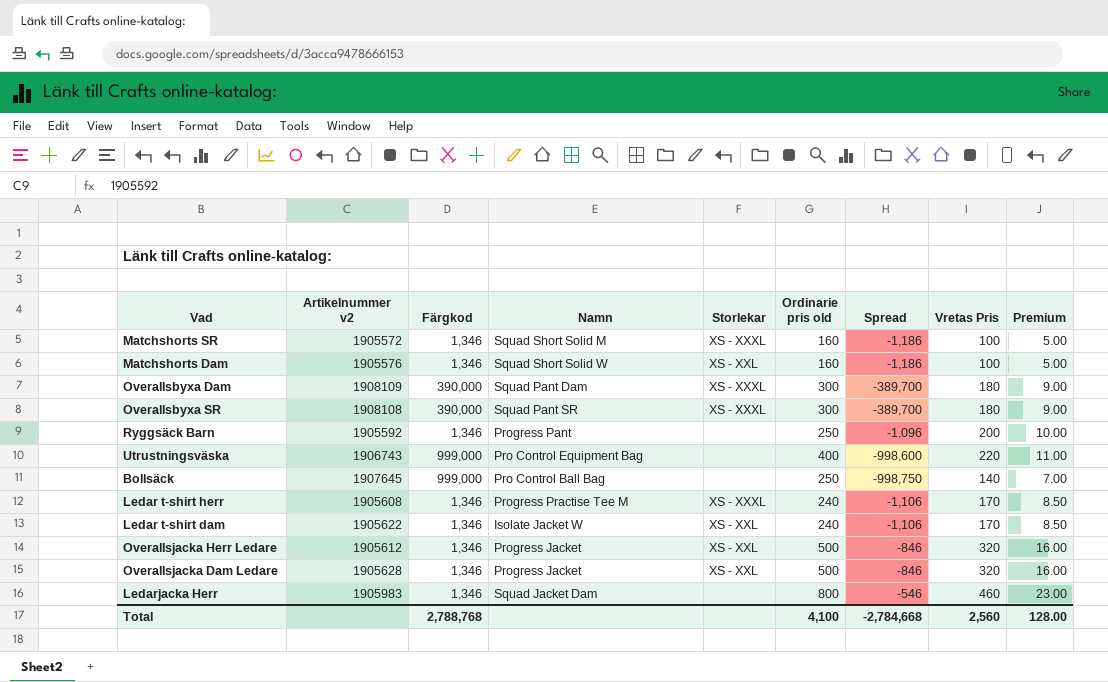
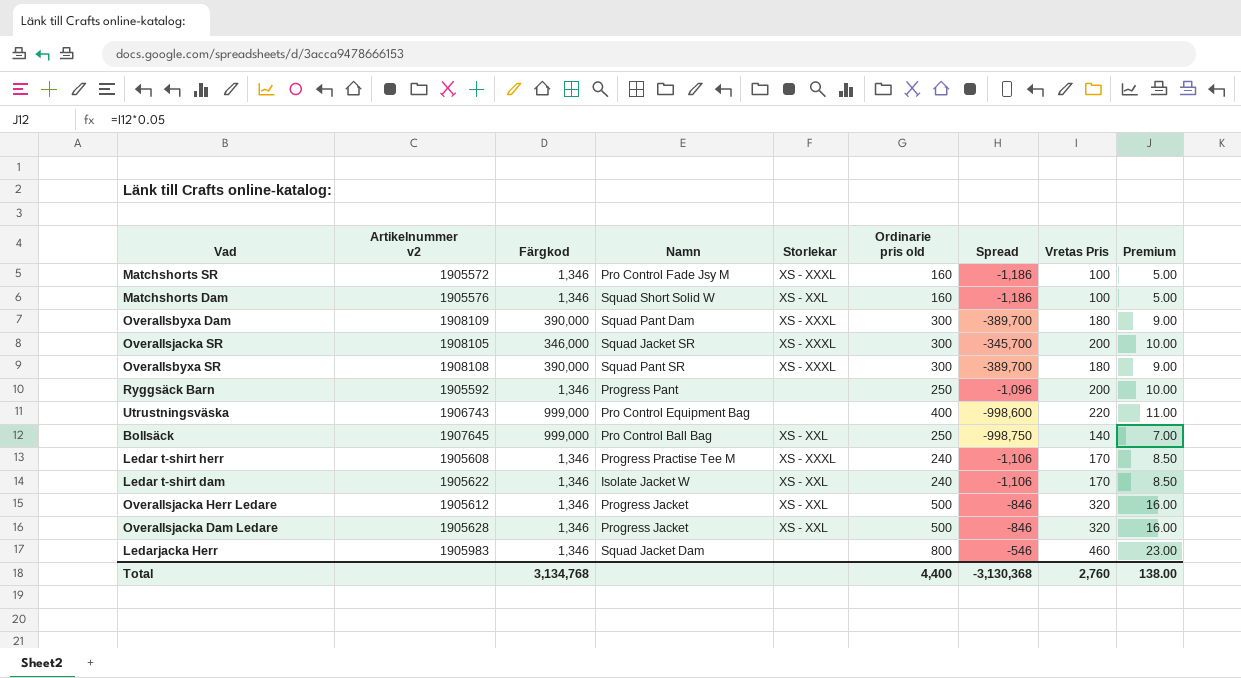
Matchshorts SR | Namn: Squad Short Solid M -> Pro Control Fade Jsy M
row Overallsjacka SR: none -> 1908105 | 346,000 | Squad Jacket SR | XS - XXXL | 300 | -345,700 | 200 | 10.00
Bollsäck | Storlekar: none -> XS - XXL
Total | Färgkod: 2,788,768 -> 3,134,768
Total | Ordinarie pris old: 4,100 -> 4,400
Total | Spread: -2,784,668 -> -3,130,368
Total | Vretas Pris: 2,560 -> 2,760
Total | Premium: 128.00 -> 138.00

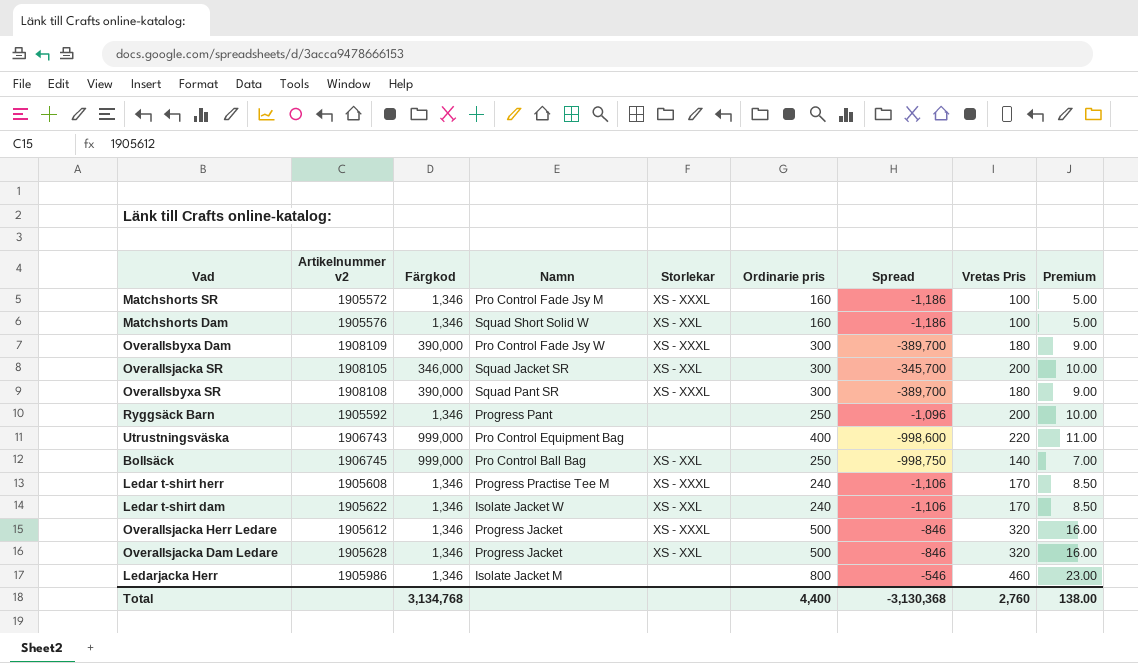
column name: Ordinarie pris old -> Ordinarie pris
Overallsbyxa Dam | Namn: Squad Pant Dam -> Pro Control Fade Jsy W
Overallsjacka SR | Storlekar: XS - XXXL -> XS - XXL
Bollsäck | Artikelnummer v2: 1907645 -> 1906745
Overallsjacka Herr Ledare | Storlekar: XS - XXL -> XS - XXXL
Ledarjacka Herr | Artikelnummer v2: 1905983 -> 1905986
Ledarjacka Herr | Namn: Squad Jacket Dam -> Isolate Jacket M

